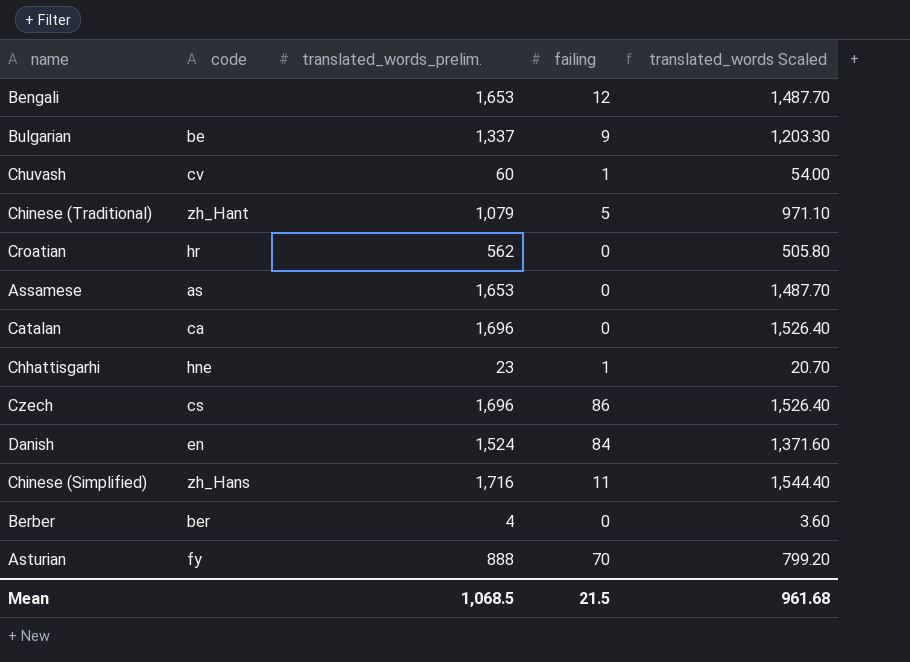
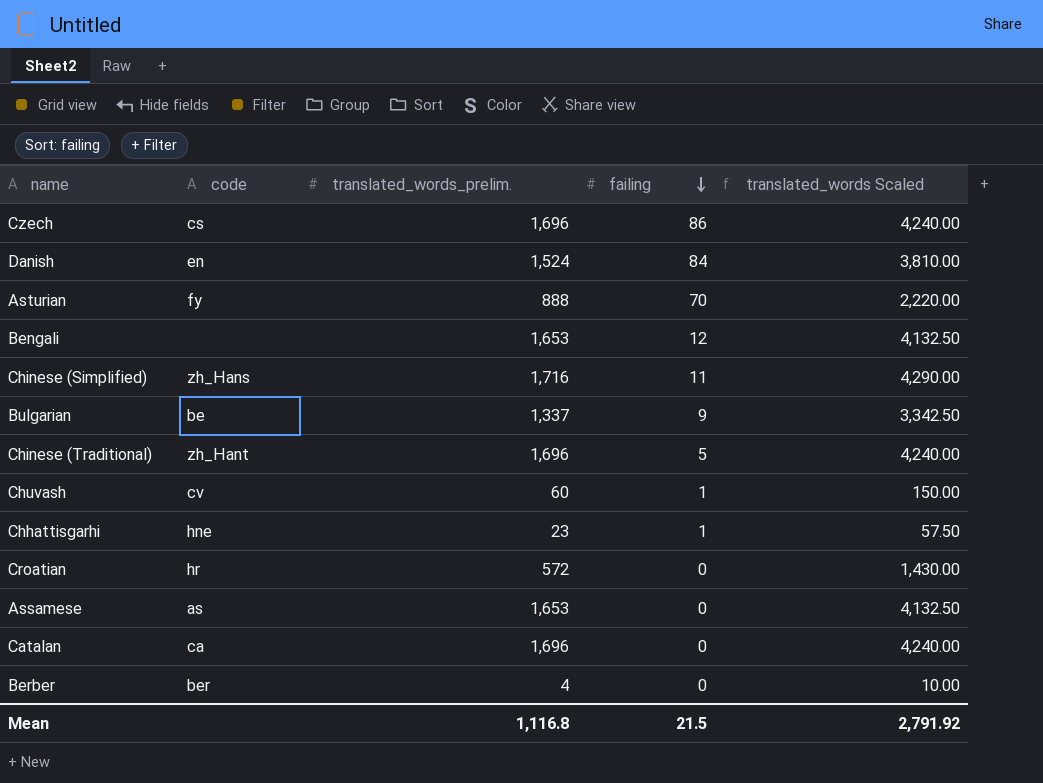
row order: none -> failing descending
column translated_words Scaled | formula: [translated_words_prelim.] * 0.9 -> [translated_words_prelim.] * 2.5
Chinese (Traditional) | translated_words_prelim.: 1,079 -> 1,696
Croatian | translated_words_prelim.: 562 -> 572
Mean | translated_words_prelim.: 1,068.5 -> 1,116.8
Mean | translated_words Scaled: 961.68 -> 2,791.92

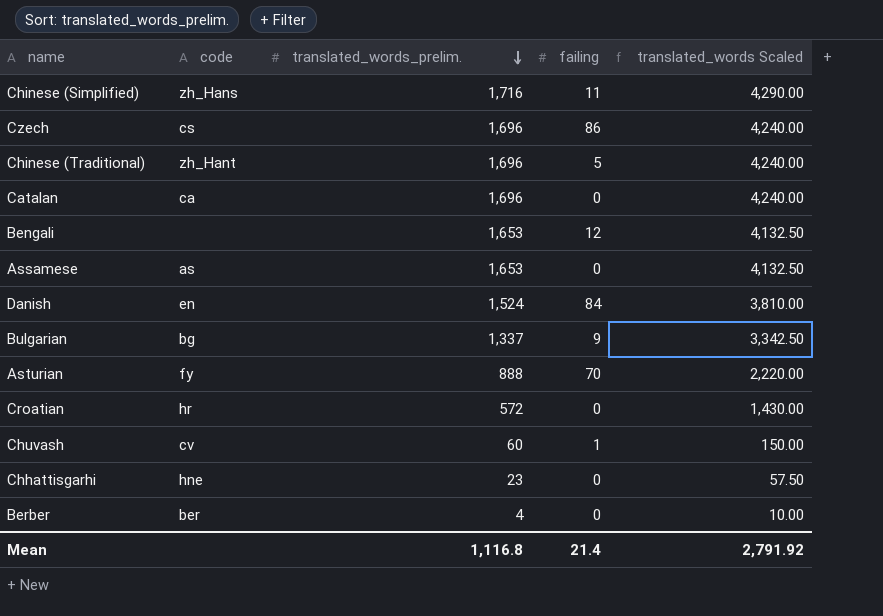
row order: failing descending -> translated_words_prelim. descending
Bulgarian | code: be -> bg
Chhattisgarhi | failing: 1 -> 0
Mean | failing: 21.5 -> 21.4

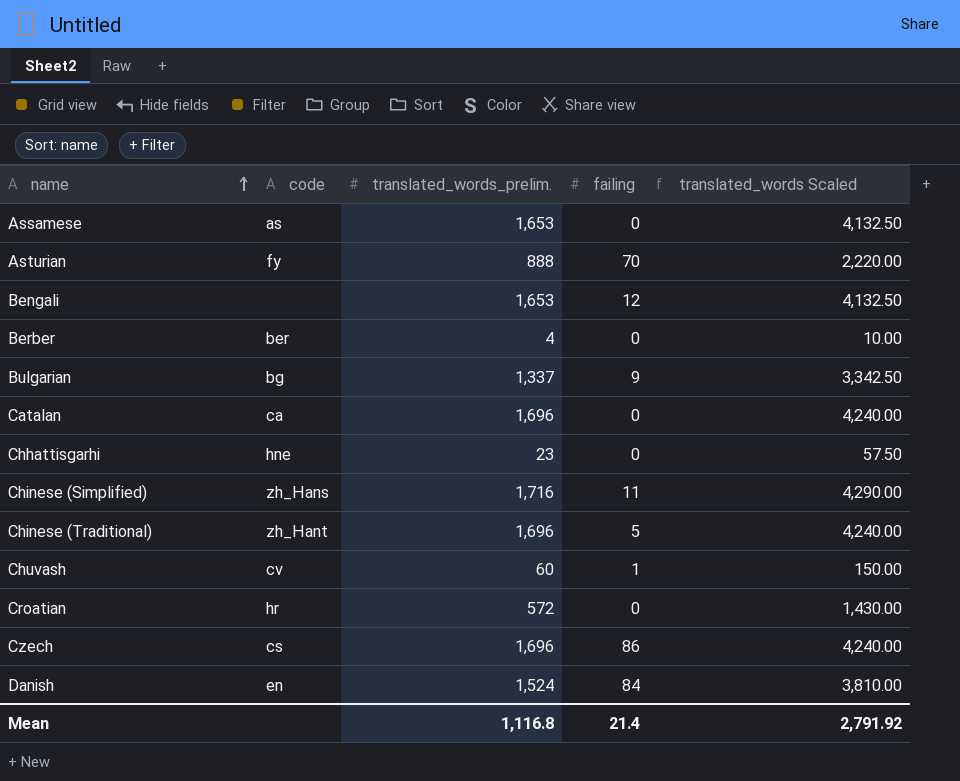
row order: translated_words_prelim. descending -> name ascending

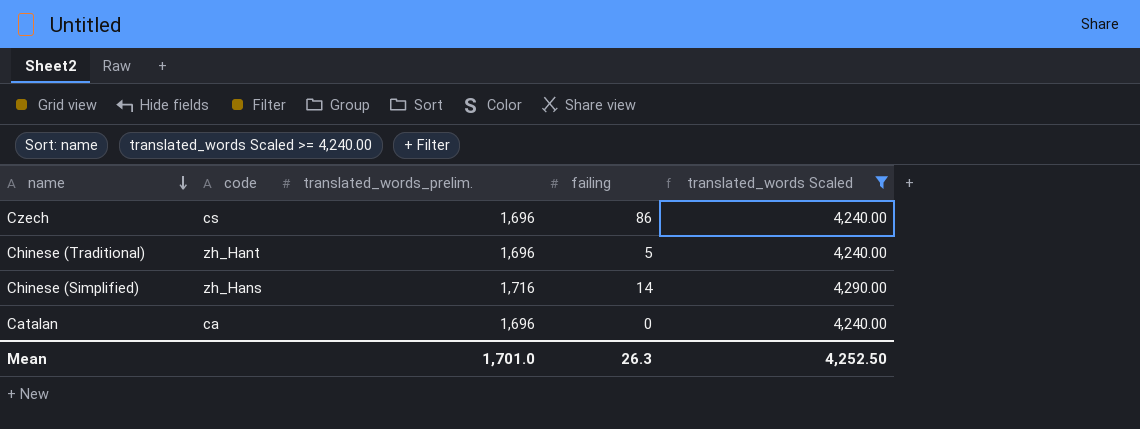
filter: none -> translated_words Scaled >= 4,240.00
row order: name ascending -> name descending
Chinese (Simplified) | failing: 11 -> 14
Mean | translated_words_prelim.: 1,116.8 -> 1,701.0
Mean | failing: 21.4 -> 26.3
Mean | translated_words Scaled: 2,791.92 -> 4,252.50

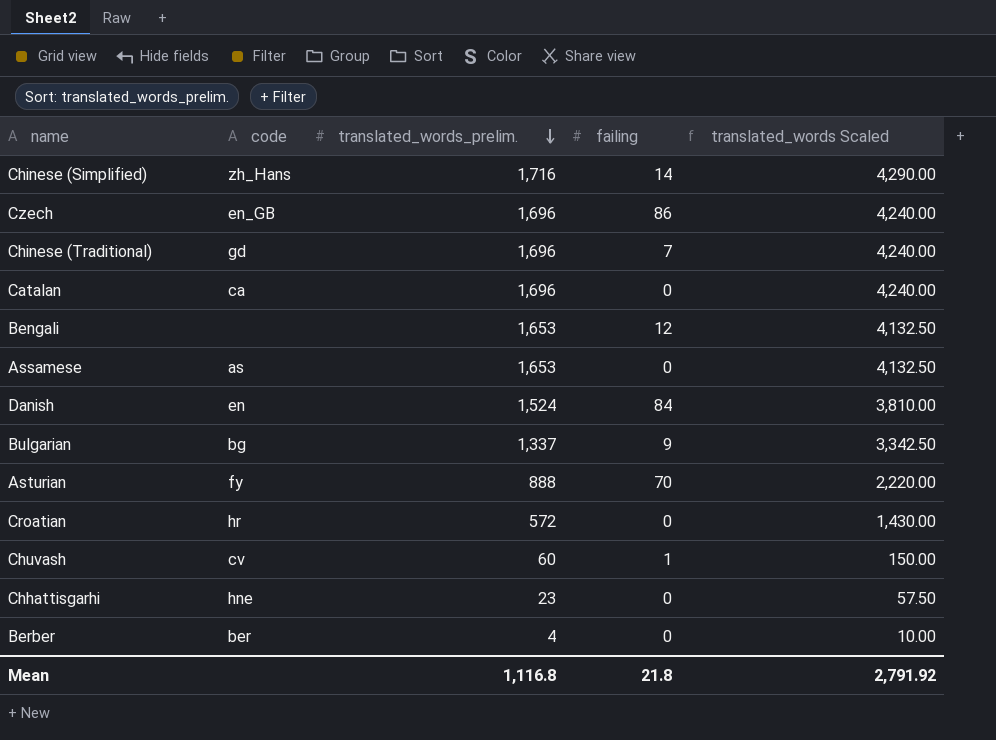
filter: translated_words Scaled >= 4,240.00 -> none
row order: name descending -> translated_words_prelim. descending
Czech | code: cs -> en_GB
Chinese (Traditional) | code: zh_Hant -> gd
Chinese (Traditional) | failing: 5 -> 7
Mean | translated_words_prelim.: 1,701.0 -> 1,116.8
Mean | failing: 26.3 -> 21.8
Mean | translated_words Scaled: 4,252.50 -> 2,791.92

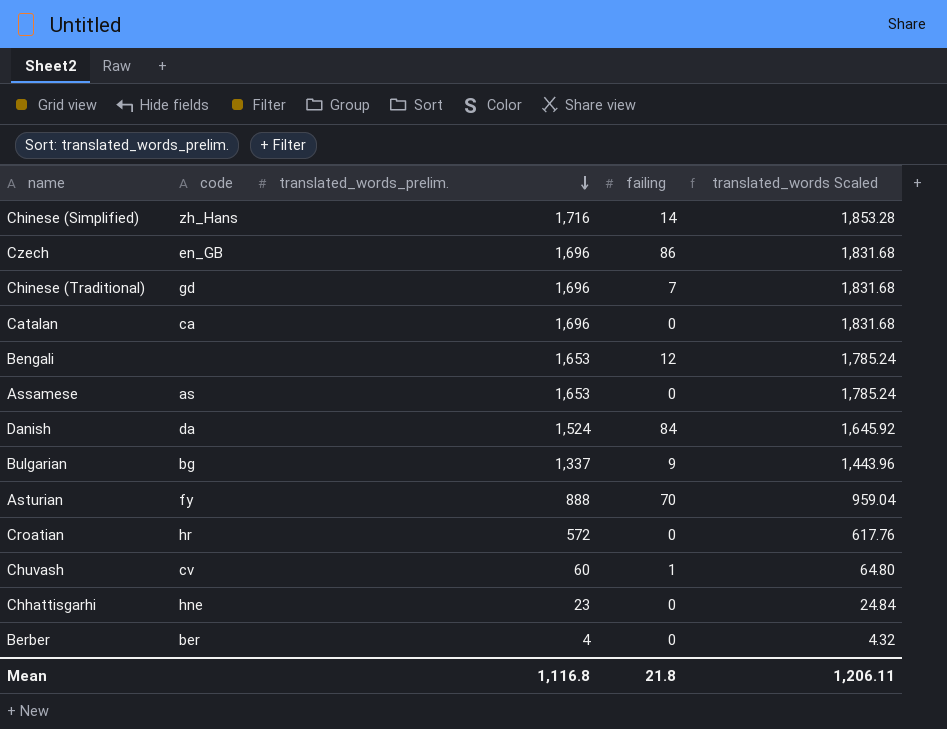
column translated_words Scaled | formula: [translated_words_prelim.] * 2.5 -> [translated_words_prelim.] * 1.08
Danish | code: en -> da
Mean | translated_words Scaled: 2,791.92 -> 1,206.11

